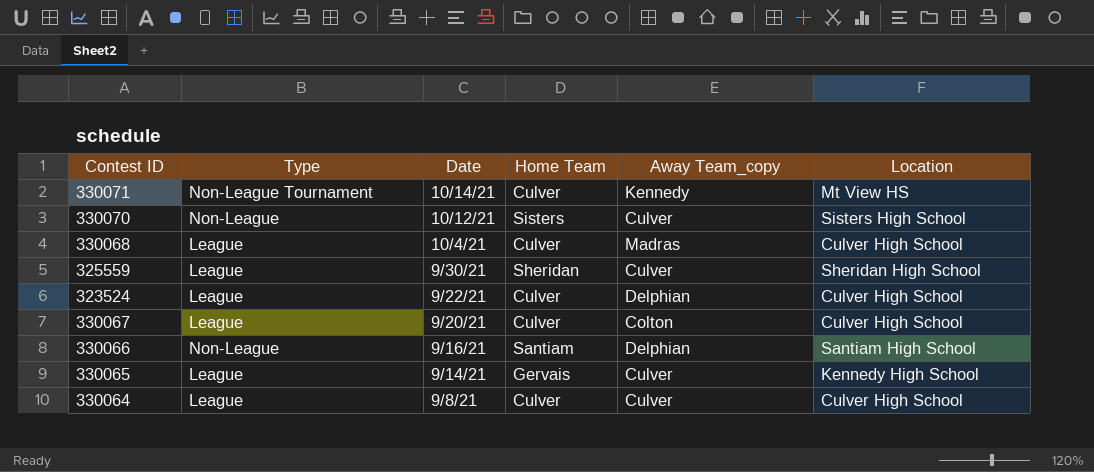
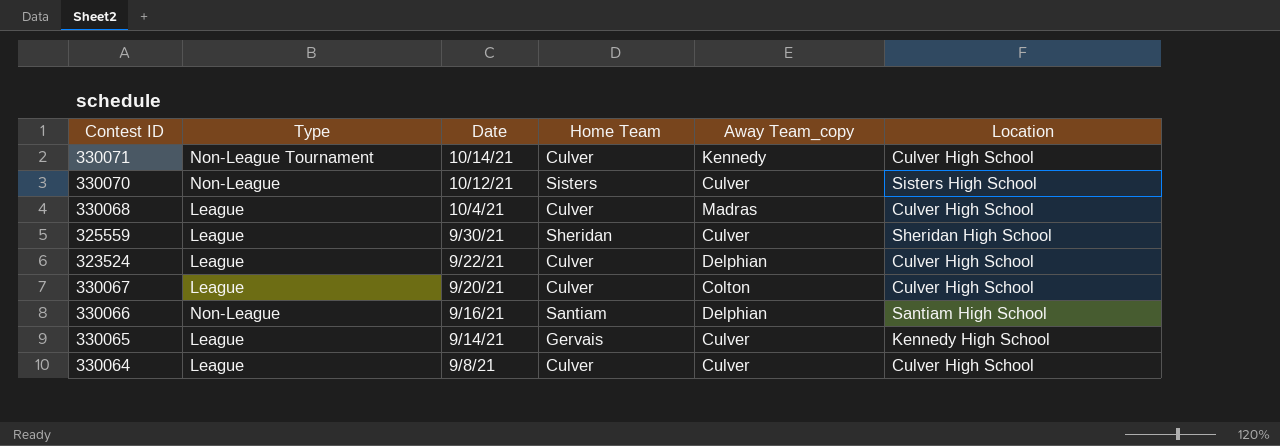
330071 | Location: Mt View HS -> Culver High School

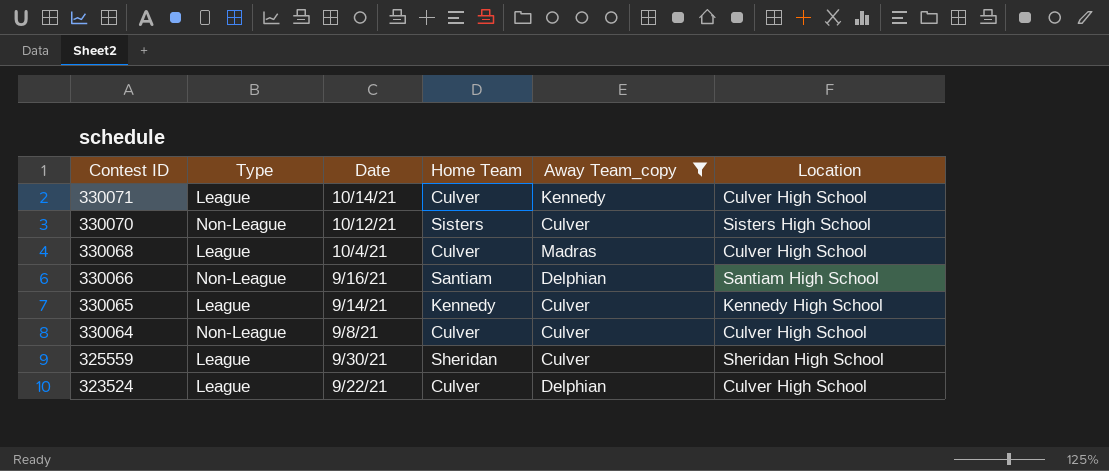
filter: none -> Away Team_copy != Colton
row order: Date descending -> Contest ID descending
330071 | Type: Non-League Tournament -> League
330065 | Home Team: Gervais -> Kennedy
330064 | Type: League -> Non-League

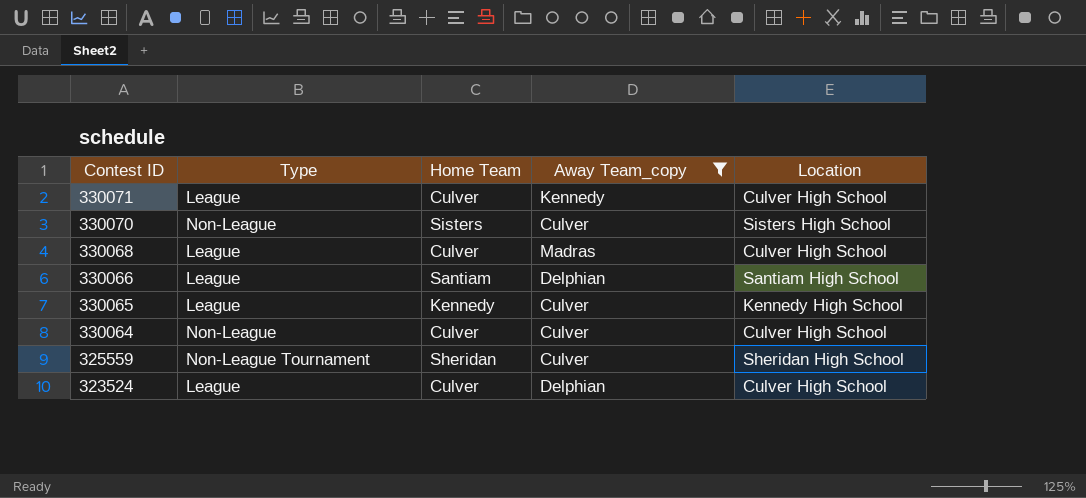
column Date | position: 3 -> none
330066 | Type: Non-League -> League
325559 | Type: League -> Non-League Tournament

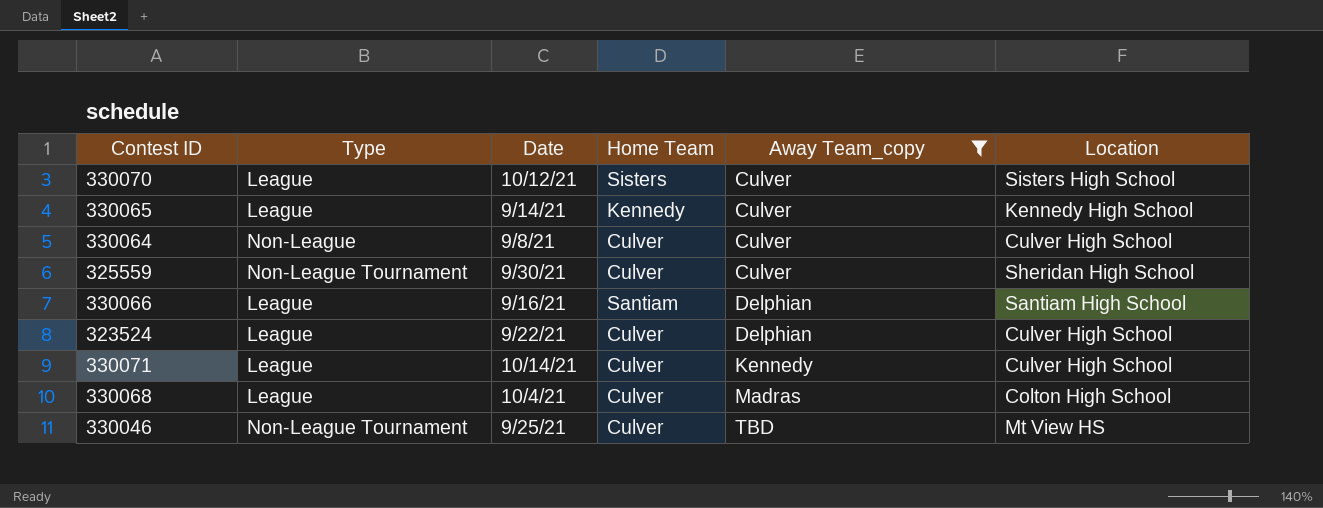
row order: Contest ID descending -> Away Team_copy ascending
column Date | position: none -> 3
330070 | Type: Non-League -> League
325559 | Home Team: Sheridan -> Culver
330068 | Location: Culver High School -> Colton High School
row 330046: none -> Non-League Tournament | 9/25/21 | Culver | TBD | Mt View HS

